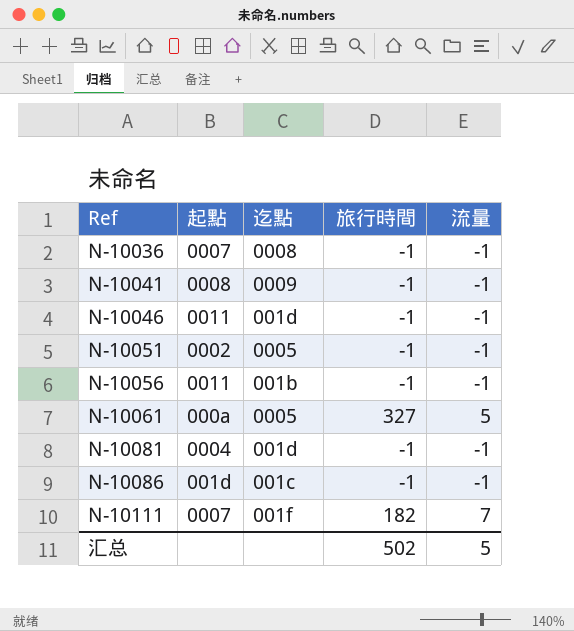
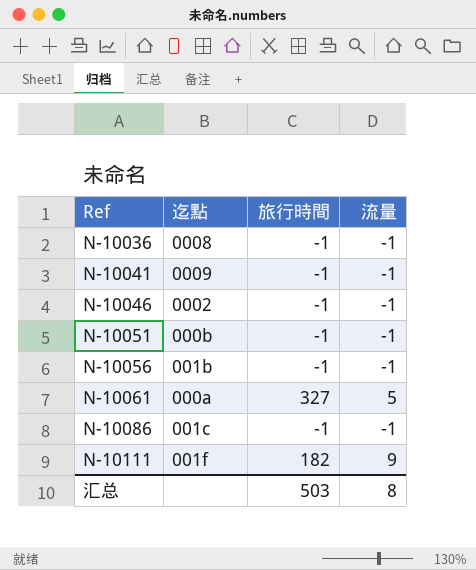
column 起點 | position: 2 -> none
row N-10081: 0004 | 001d | -1 | -1 -> none
N-10046 | 迄點: 001d -> 0002
N-10051 | 迄點: 0005 -> 000b
N-10061 | 迄點: 0005 -> 000a
N-10111 | 流量: 7 -> 9
汇总 | 旅行時間: 502 -> 503
汇总 | 流量: 5 -> 8

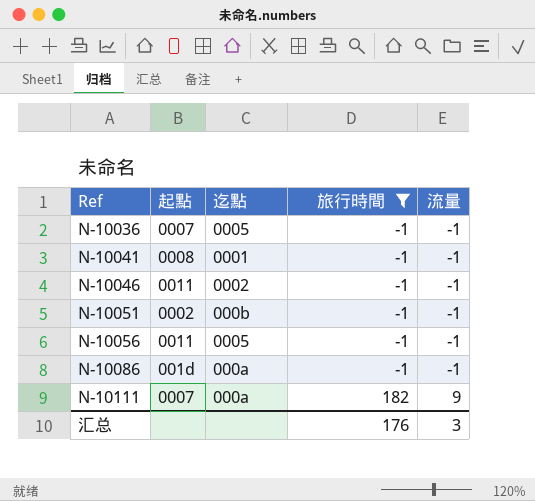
filter: none -> 旅行時間 != 327
column 起點 | position: none -> 2
N-10036 | 迄點: 0008 -> 0005
N-10041 | 迄點: 0009 -> 0001
N-10056 | 迄點: 001b -> 0005
N-10086 | 迄點: 001c -> 000a
N-10111 | 迄點: 001f -> 000a
汇总 | 旅行時間: 503 -> 176
汇总 | 流量: 8 -> 3

